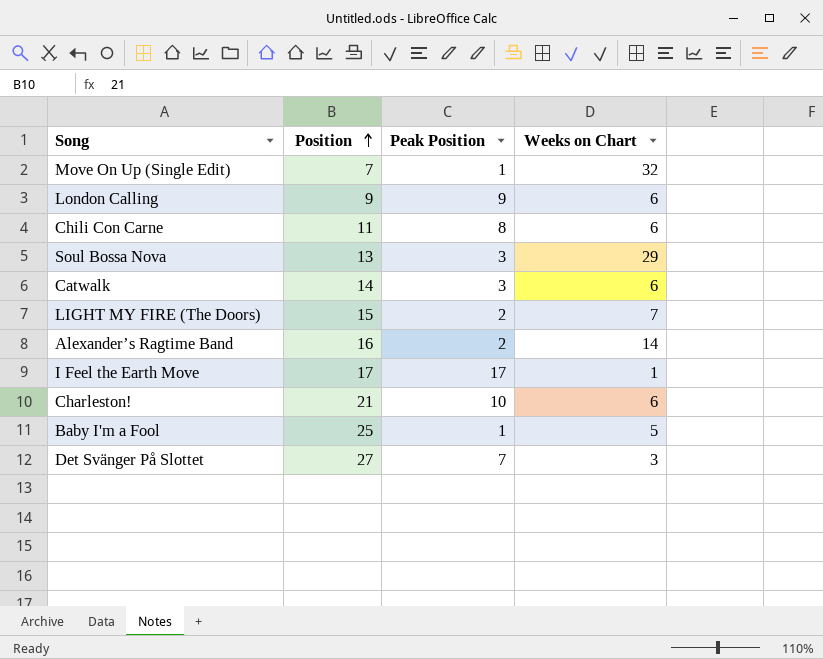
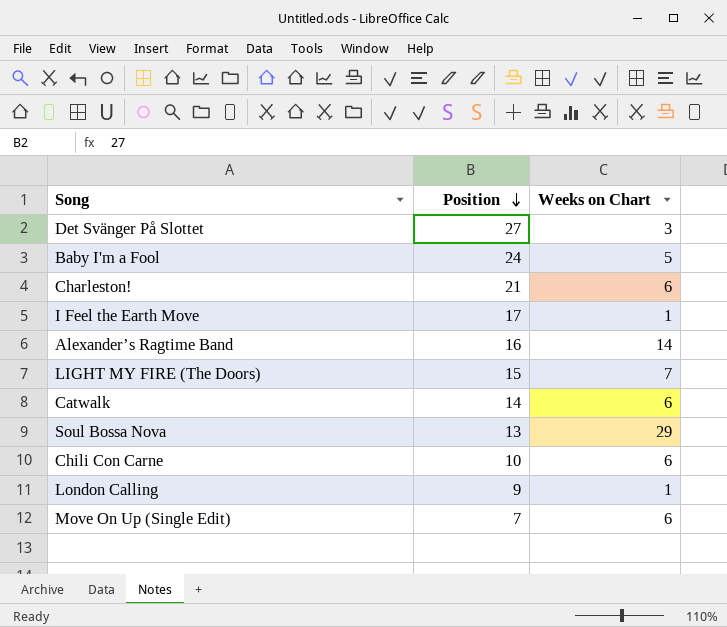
row order: Position ascending -> Position descending
column Peak Position | position: 3 -> none
Baby I'm a Fool | Position: 25 -> 24
Chili Con Carne | Position: 11 -> 10
London Calling | Weeks on Chart: 6 -> 1
Move On Up (Single Edit) | Weeks on Chart: 32 -> 6

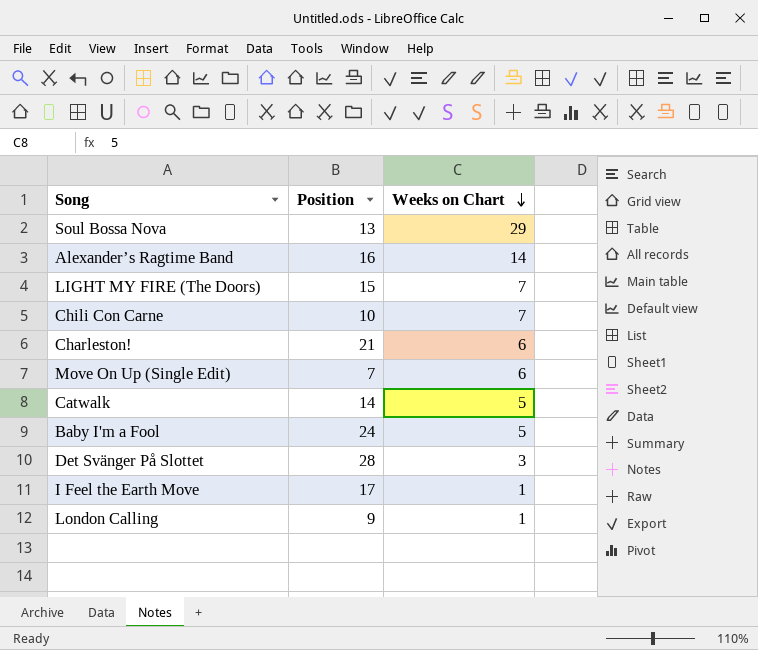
row order: Position descending -> Weeks on Chart descending
Chili Con Carne | Weeks on Chart: 6 -> 7
Catwalk | Weeks on Chart: 6 -> 5
Det Svänger På Slottet | Position: 27 -> 28

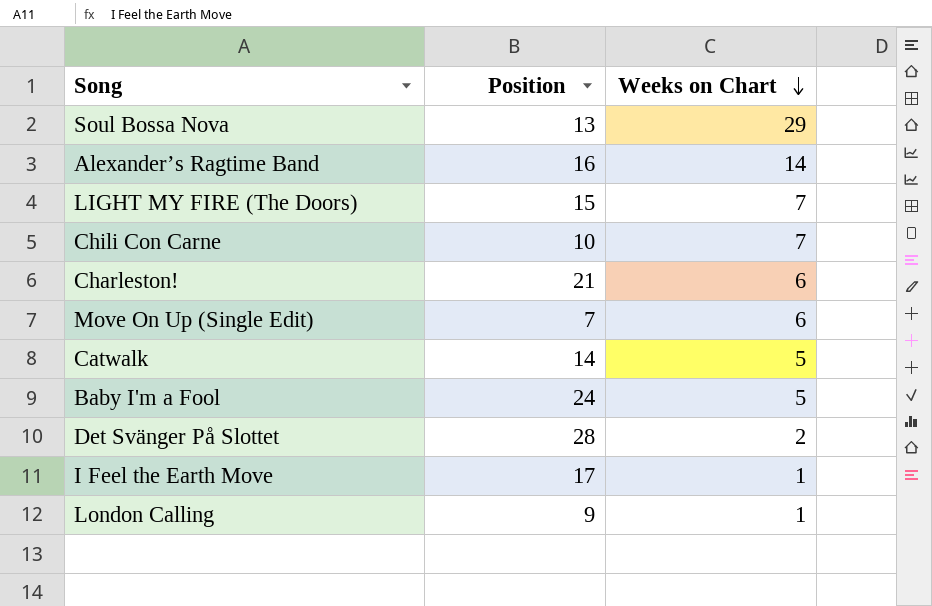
Det Svänger På Slottet | Weeks on Chart: 3 -> 2

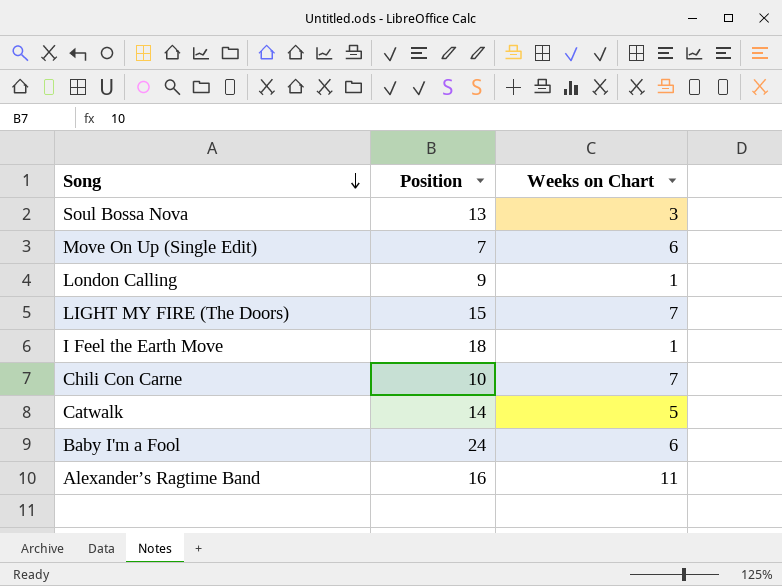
row order: Weeks on Chart descending -> Song descending
row Charleston!: 21 | 6 -> none
row Det Svänger På Slottet: 28 | 2 -> none
Soul Bossa Nova | Weeks on Chart: 29 -> 3
I Feel the Earth Move | Position: 17 -> 18
Baby I'm a Fool | Weeks on Chart: 5 -> 6
Alexander’s Ragtime Band | Weeks on Chart: 14 -> 11

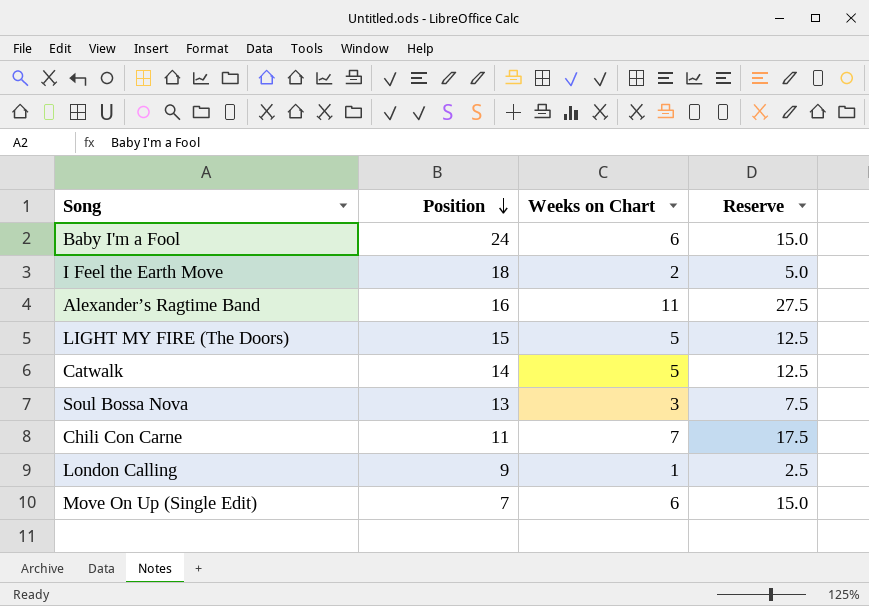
row order: Song descending -> Position descending
column Reserve | formula: none -> [Weeks on Chart] * 2.5
I Feel the Earth Move | Weeks on Chart: 1 -> 2
LIGHT MY FIRE (The Doors) | Weeks on Chart: 7 -> 5
Chili Con Carne | Position: 10 -> 11

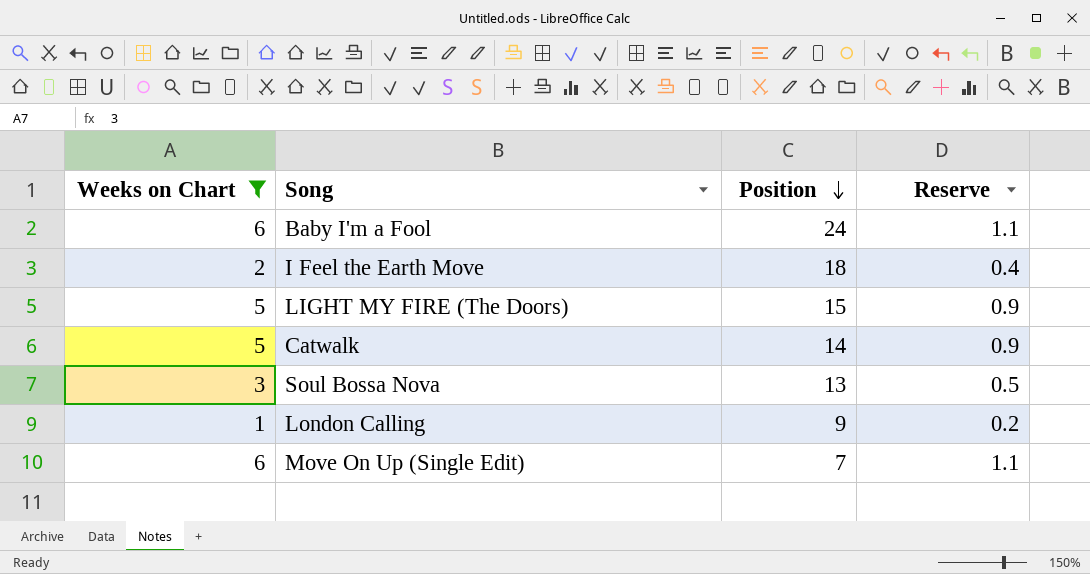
filter: none -> Weeks on Chart <= 6
column Weeks on Chart | position: 3 -> 1
column Reserve | formula: [Weeks on Chart] * 2.5 -> [Weeks on Chart] * 0.18

